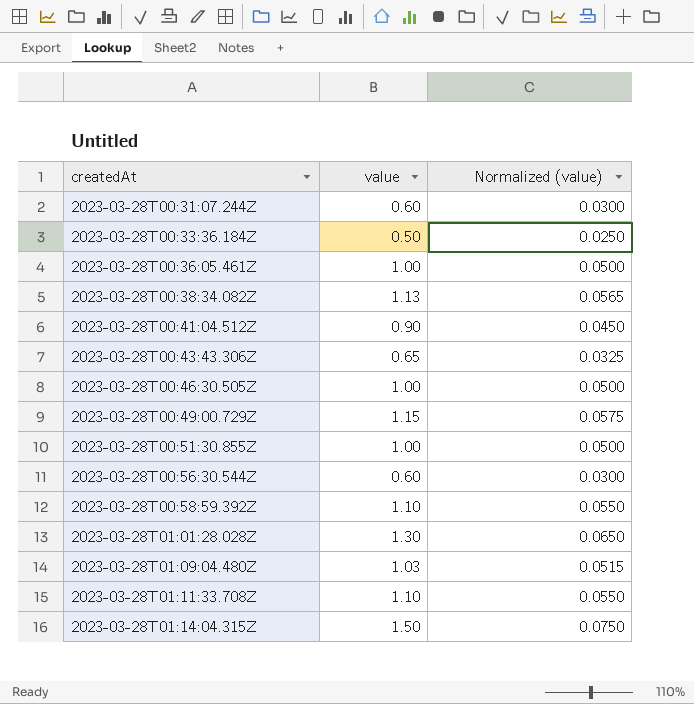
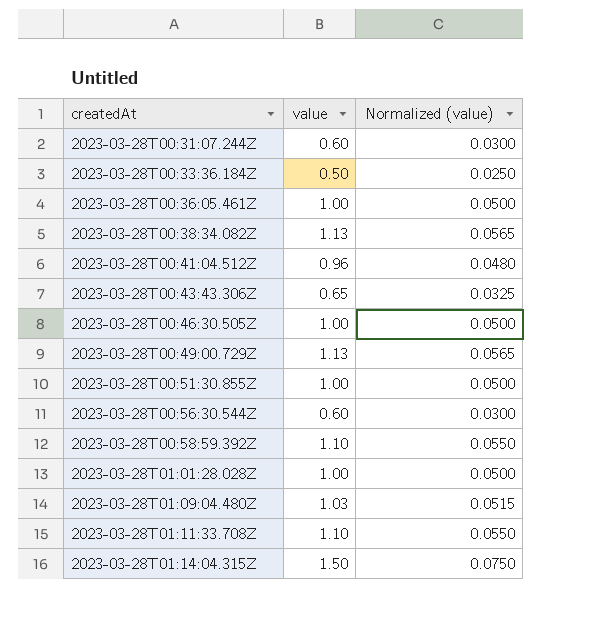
2023-03-28T00:41:04.512Z | value: 0.90 -> 0.96
2023-03-28T00:41:04.512Z | Normalized (value): 0.0450 -> 0.0480
2023-03-28T00:49:00.729Z | value: 1.15 -> 1.13
2023-03-28T00:49:00.729Z | Normalized (value): 0.0575 -> 0.0565
2023-03-28T01:01:28.028Z | value: 1.30 -> 1.00
2023-03-28T01:01:28.028Z | Normalized (value): 0.0650 -> 0.0500

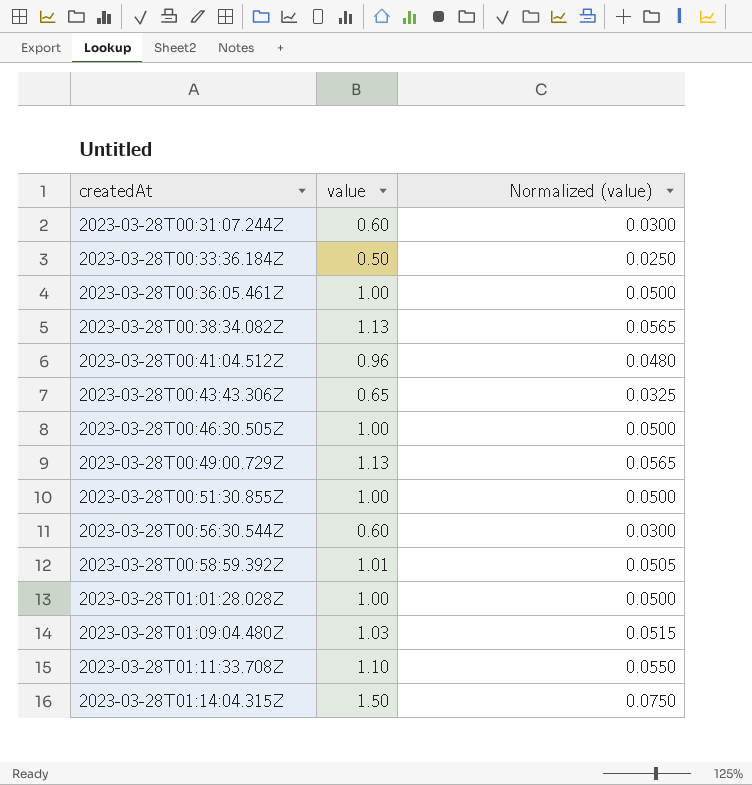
2023-03-28T00:58:59.392Z | value: 1.10 -> 1.01
2023-03-28T00:58:59.392Z | Normalized (value): 0.0550 -> 0.0505

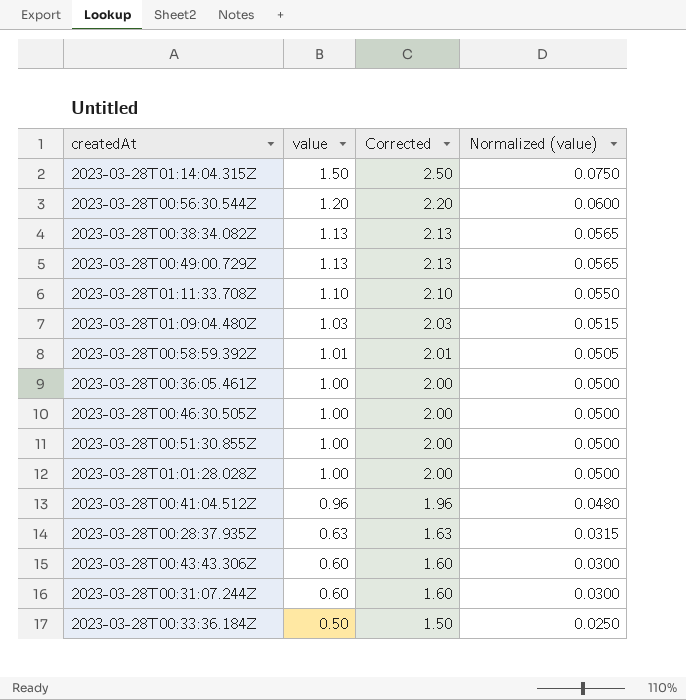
row order: createdAt ascending -> value descending
column Corrected | formula: none -> [value] + 1
2023-03-28T00:56:30.544Z | value: 0.60 -> 1.20
2023-03-28T00:56:30.544Z | Normalized (value): 0.0300 -> 0.0600
row 2023-03-28T00:28:37.935Z: none -> 0.63 | 1.63 | 0.0315
2023-03-28T00:43:43.306Z | value: 0.65 -> 0.60
2023-03-28T00:43:43.306Z | Normalized (value): 0.0325 -> 0.0300

